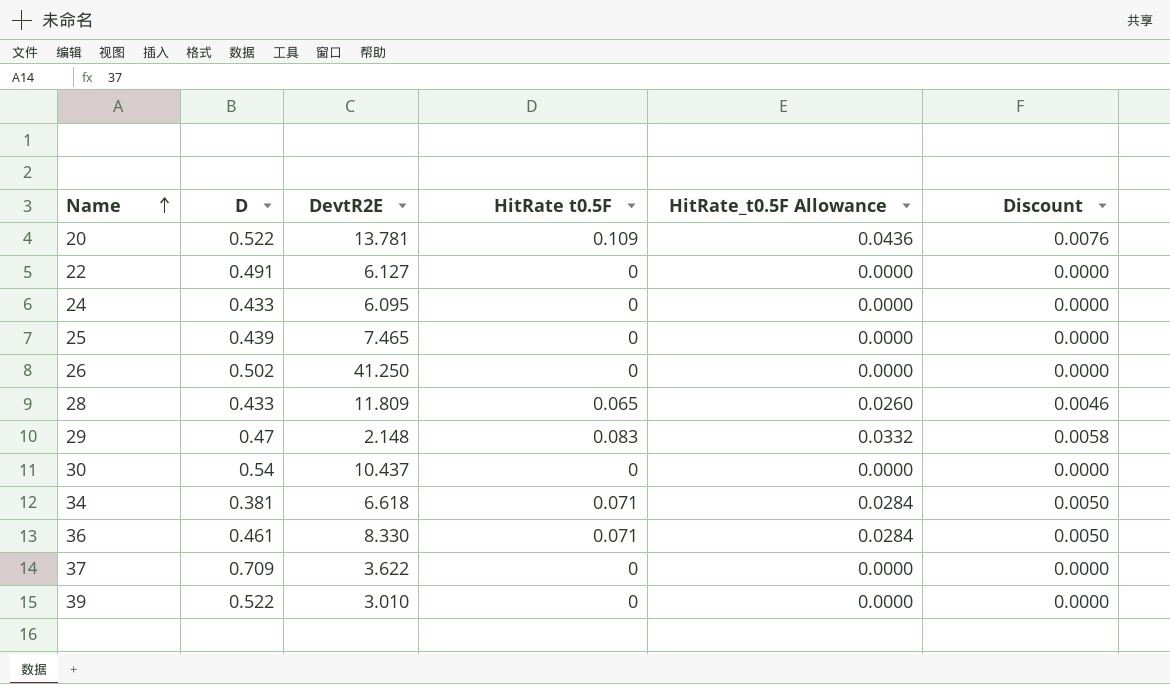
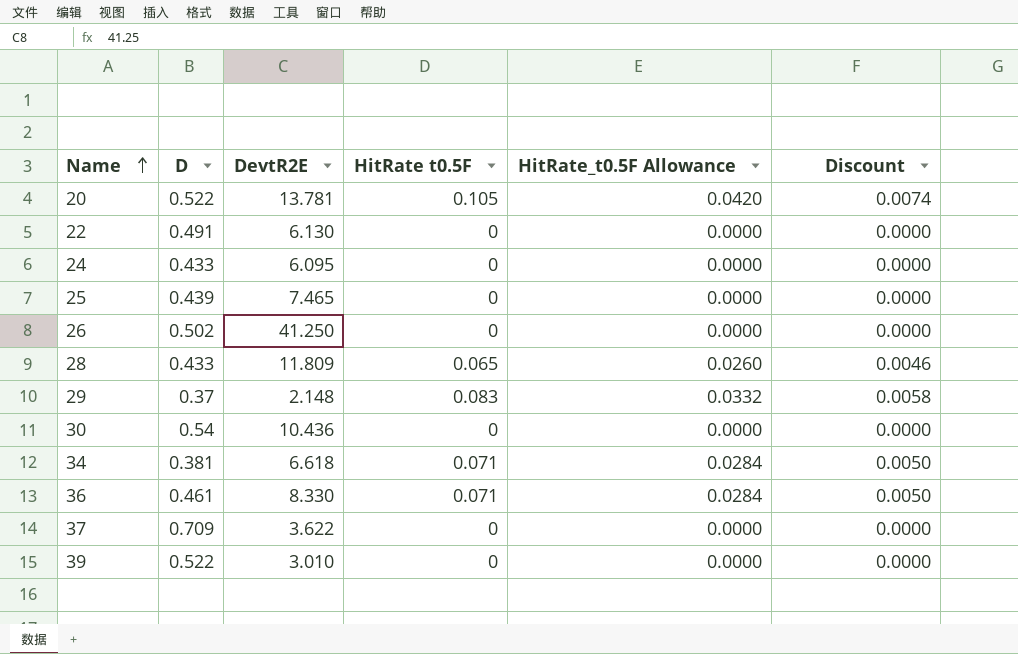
20 | HitRate t0.5F: 0.109 -> 0.105
20 | HitRate_t0.5F Allowance: 0.0436 -> 0.0420
20 | Discount: 0.0076 -> 0.0074
22 | DevtR2E: 6.127 -> 6.130
29 | D: 0.47 -> 0.37
30 | DevtR2E: 10.437 -> 10.436

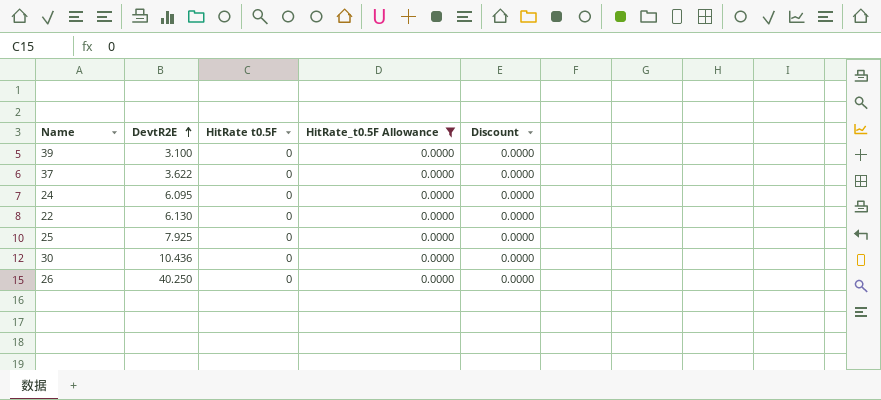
filter: none -> HitRate_t0.5F Allowance = 0.0000
row order: Name ascending -> DevtR2E ascending
column D | position: 2 -> none
39 | DevtR2E: 3.010 -> 3.100
25 | DevtR2E: 7.465 -> 7.925
26 | DevtR2E: 41.250 -> 40.250

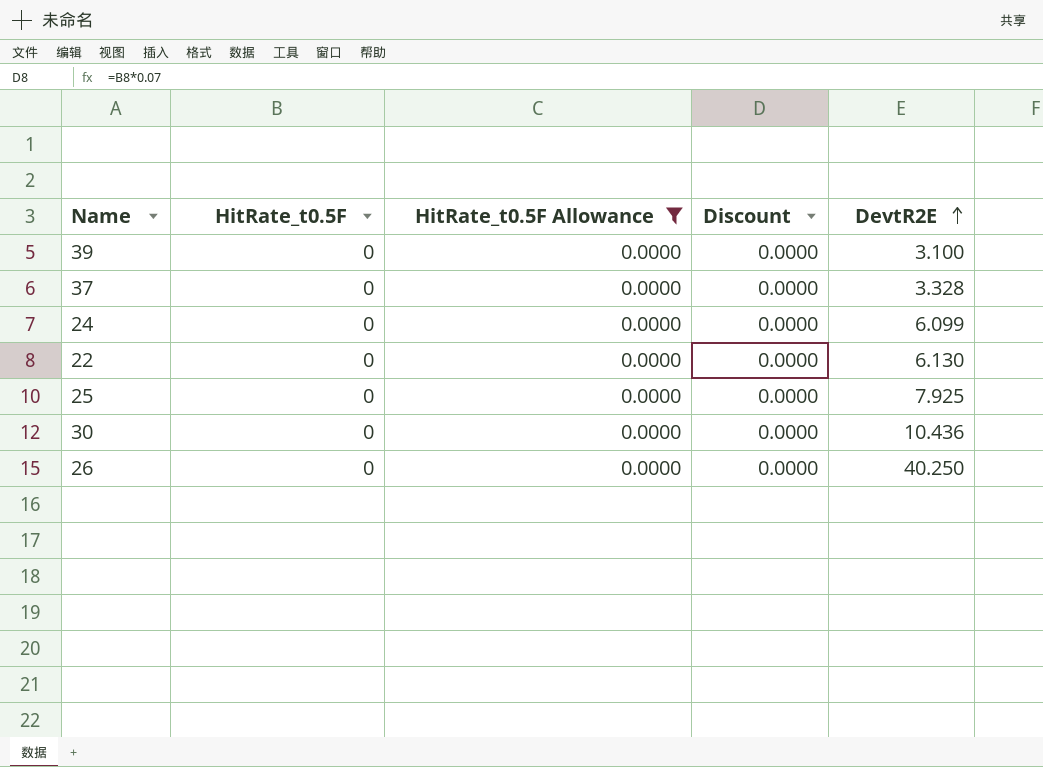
column name: HitRate t0.5F -> HitRate_t0.5F
column DevtR2E | position: 2 -> 5
37 | DevtR2E: 3.622 -> 3.328
24 | DevtR2E: 6.095 -> 6.099

